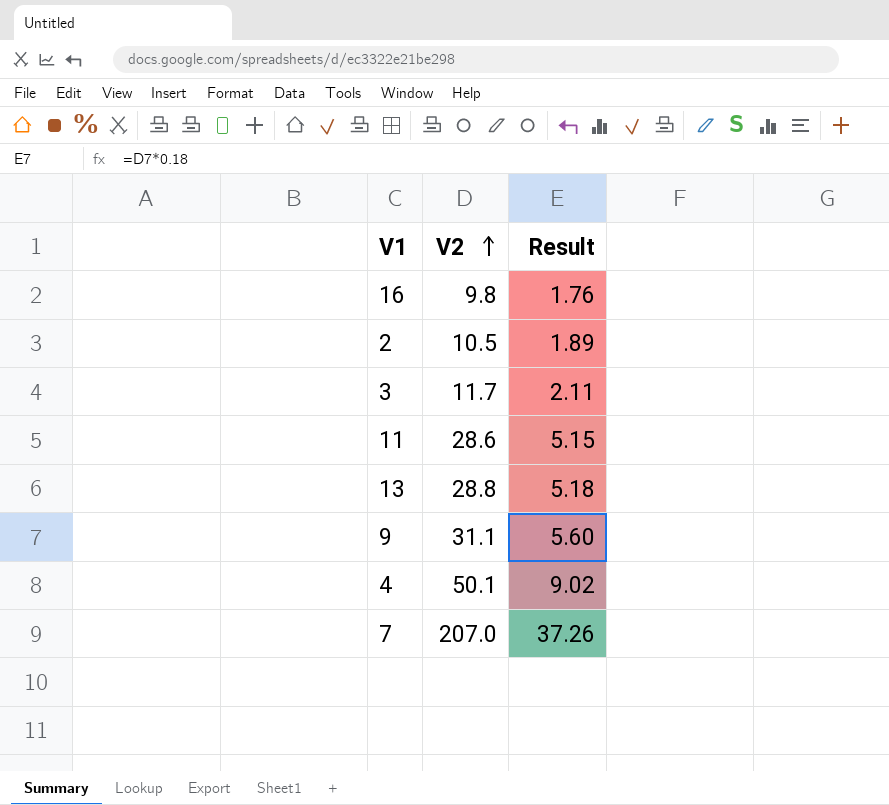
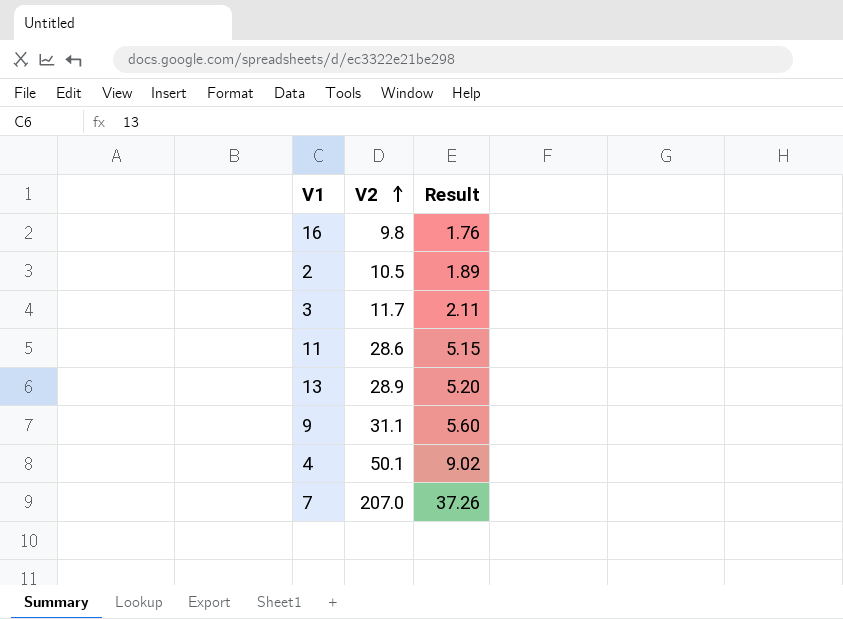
13 | V2: 28.8 -> 28.9
13 | Result: 5.18 -> 5.20

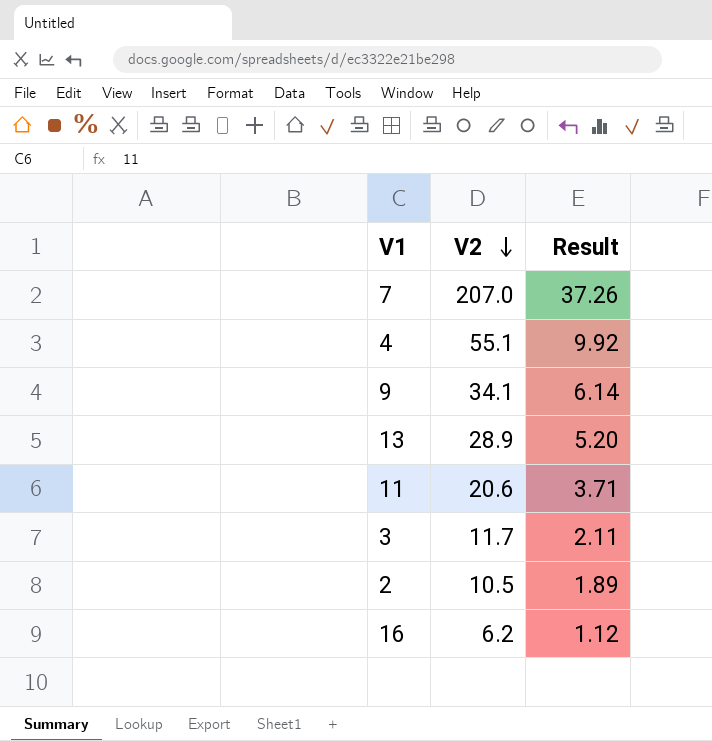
row order: V2 ascending -> V2 descending
4 | V2: 50.1 -> 55.1
4 | Result: 9.02 -> 9.92
9 | V2: 31.1 -> 34.1
9 | Result: 5.60 -> 6.14
11 | V2: 28.6 -> 20.6
11 | Result: 5.15 -> 3.71
16 | V2: 9.8 -> 6.2
16 | Result: 1.76 -> 1.12

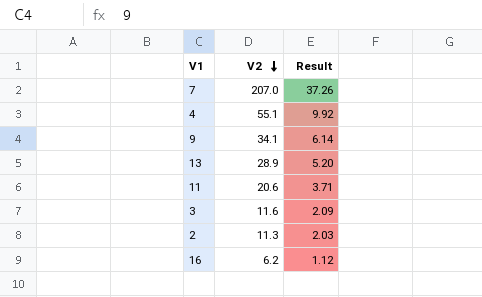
3 | V2: 11.7 -> 11.6
3 | Result: 2.11 -> 2.09
2 | V2: 10.5 -> 11.3
2 | Result: 1.89 -> 2.03

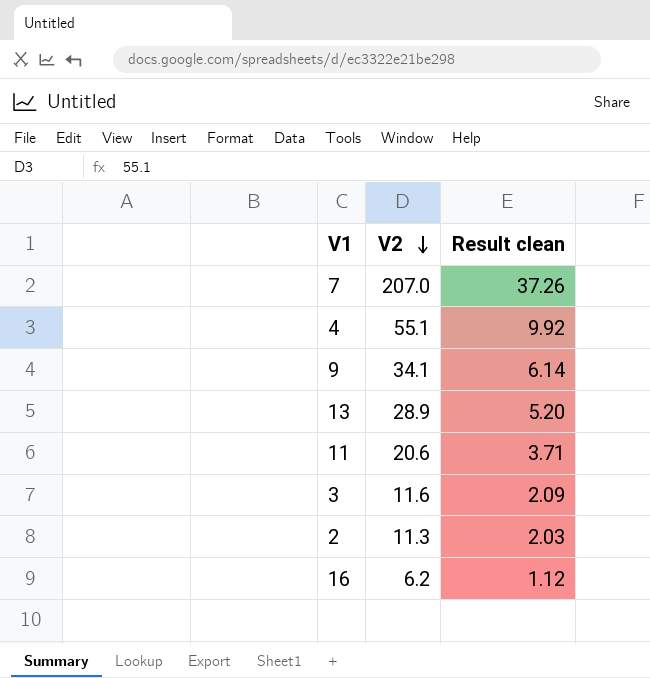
column name: Result -> Result clean

